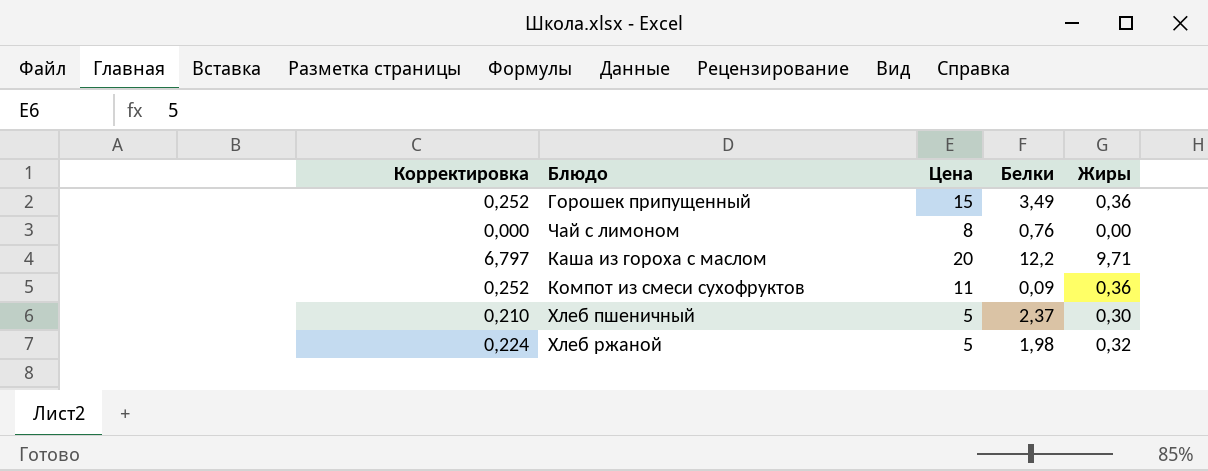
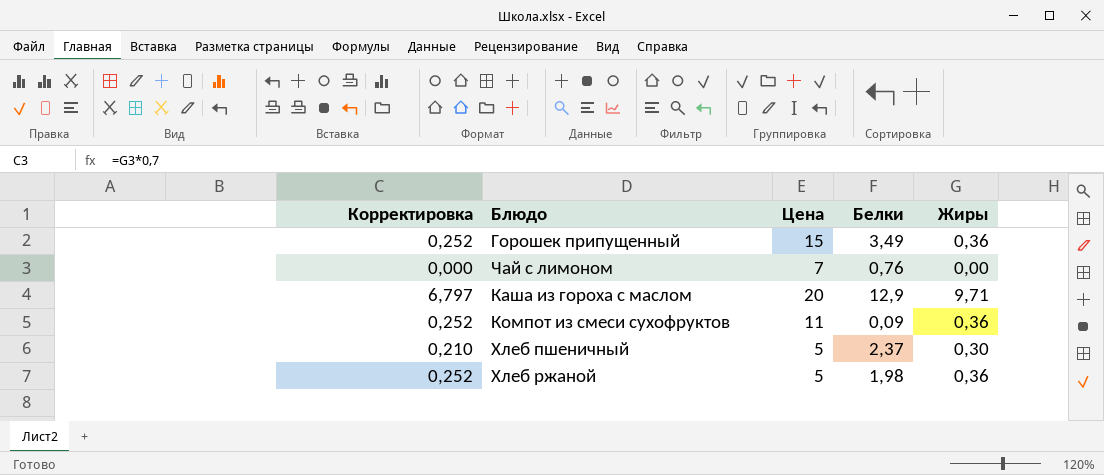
Чай с лимоном | Цена: 8 -> 7
Каша из гороха с маслом | Белки: 12,2 -> 12,9
Хлеб ржаной | Корректировка: 0,224 -> 0,252
Хлеб ржаной | Жиры: 0,32 -> 0,36

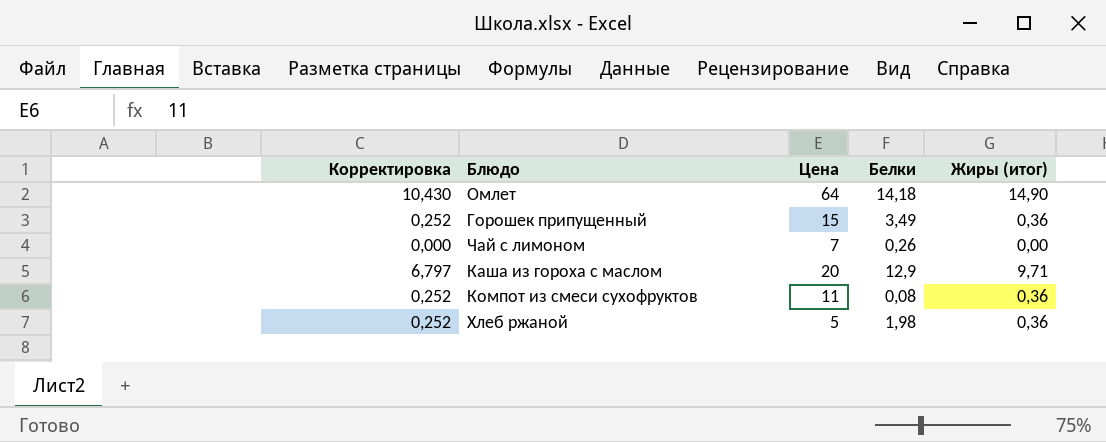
column name: Жиры -> Жиры (итог)
row Хлеб пшеничный: 0,210 | 5 | 2,37 | 0,30 -> none
row Омлет: none -> 10,430 | 64 | 14,18 | 14,90
Чай с лимоном | Белки: 0,76 -> 0,26
Компот из смеси сухофруктов | Белки: 0,09 -> 0,08

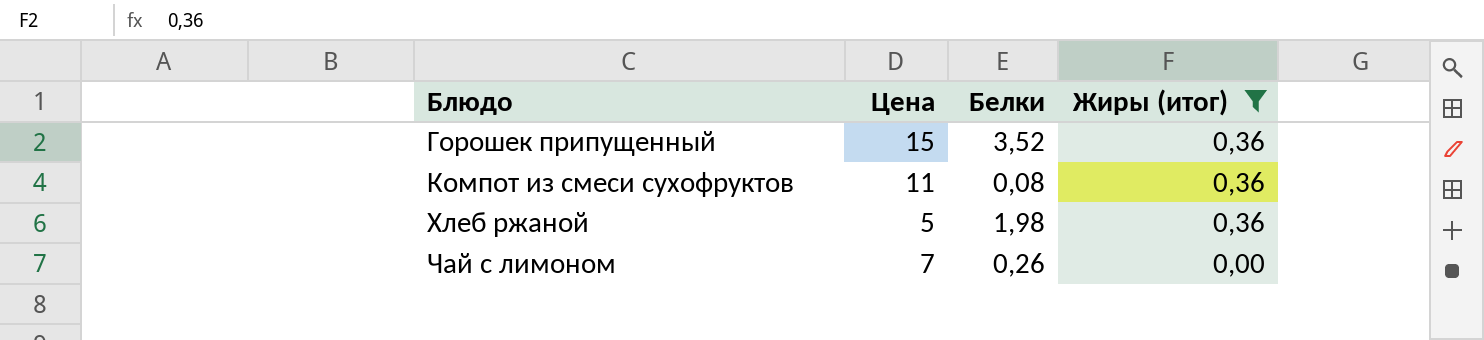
filter: none -> Жиры (итог) <= 0,36
row order: none -> Блюдо ascending
column Корректировка | formula: [Жиры (итог)] * 0,7 -> none
Горошек припущенный | Белки: 3,49 -> 3,52

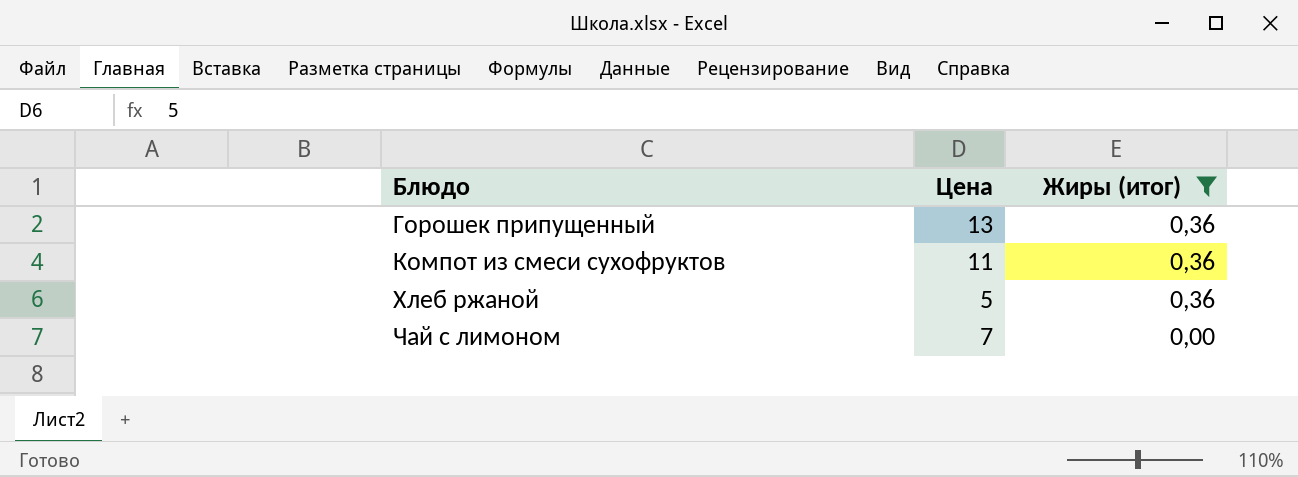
column Белки | position: 3 -> none
Горошек припущенный | Цена: 15 -> 13

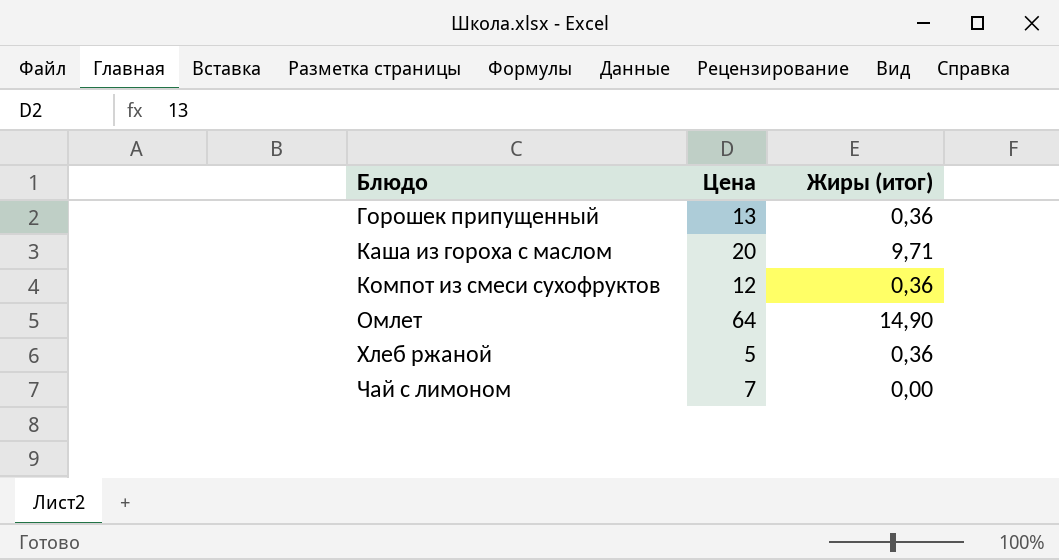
filter: Жиры (итог) <= 0,36 -> none
Компот из смеси сухофруктов | Цена: 11 -> 12

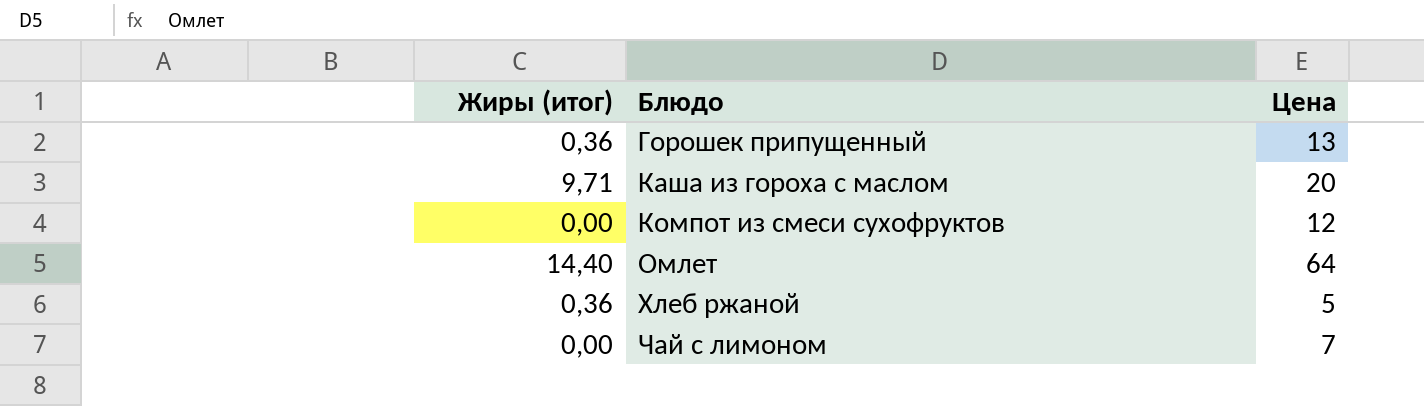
column Жиры (итог) | position: 3 -> 1
Компот из смеси сухофруктов | Жиры (итог): 0,36 -> 0,00
Омлет | Жиры (итог): 14,90 -> 14,40

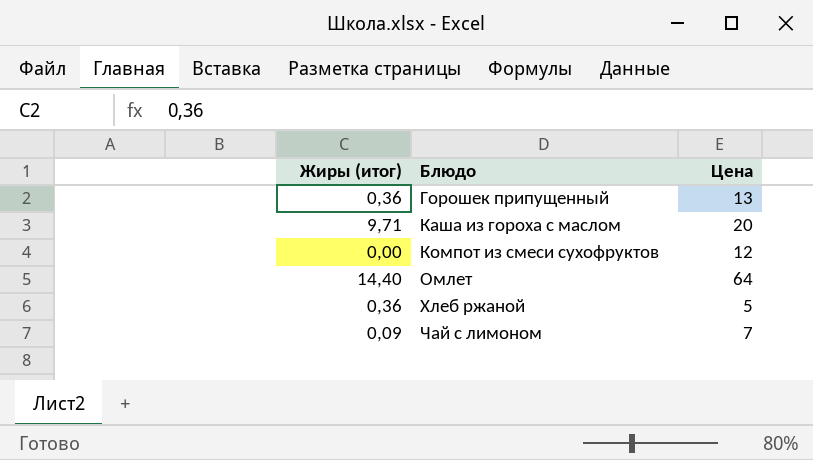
Чай с лимоном | Жиры (итог): 0,00 -> 0,09

